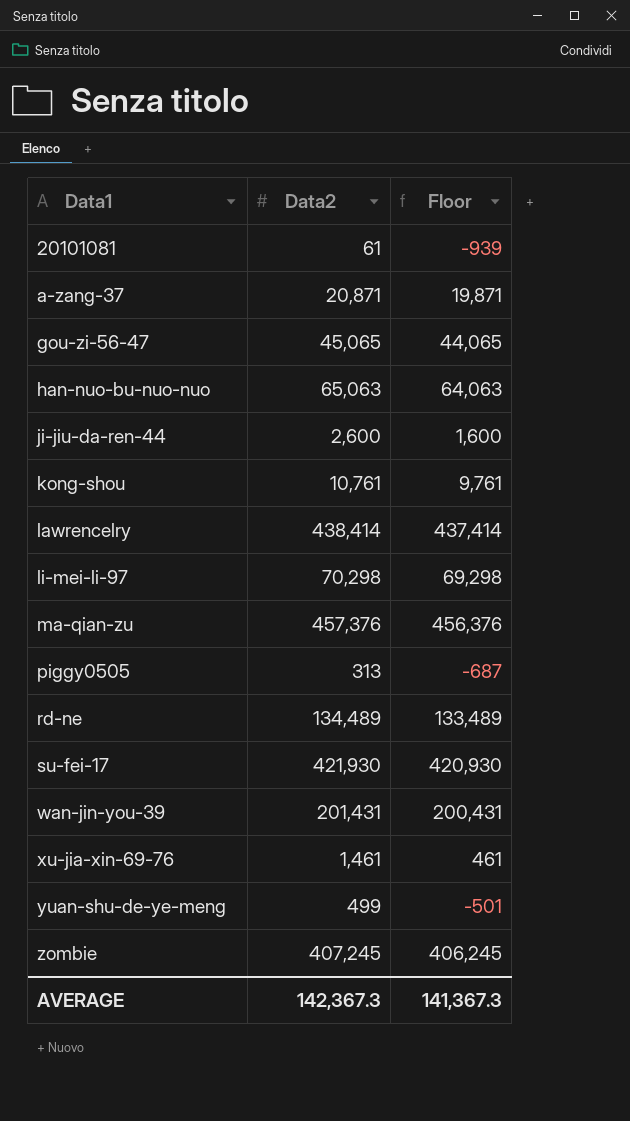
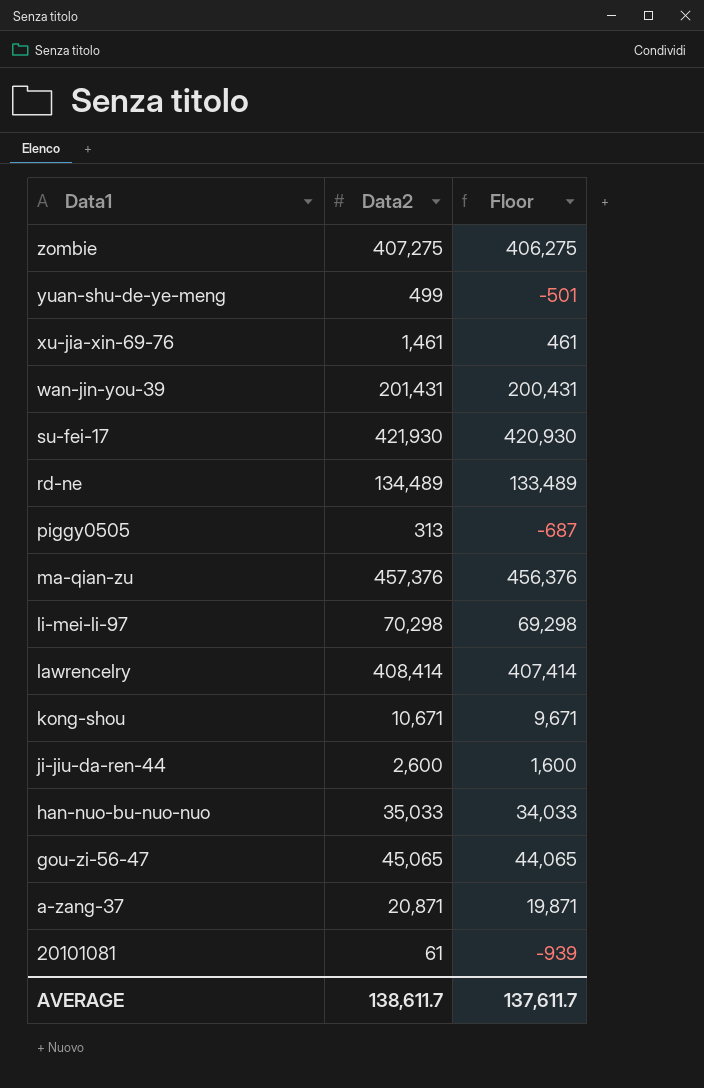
row order: Data1 ascending -> Data1 descending
zombie | Data2: 407,245 -> 407,275
zombie | Floor: 406,245 -> 406,275
lawrencelry | Data2: 438,414 -> 408,414
lawrencelry | Floor: 437,414 -> 407,414
kong-shou | Data2: 10,761 -> 10,671
kong-shou | Floor: 9,761 -> 9,671
han-nuo-bu-nuo-nuo | Data2: 65,063 -> 35,033
han-nuo-bu-nuo-nuo | Floor: 64,063 -> 34,033
AVERAGE | Data2: 142,367.3 -> 138,611.7
AVERAGE | Floor: 141,367.3 -> 137,611.7

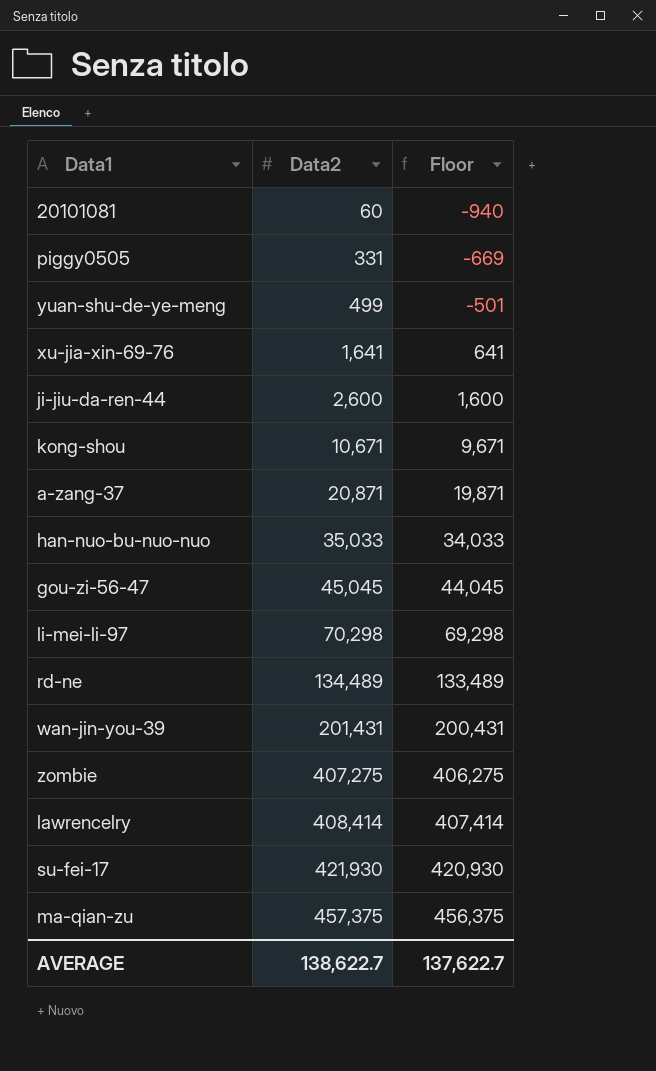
row order: Data1 descending -> Data2 ascending
20101081 | Data2: 61 -> 60
20101081 | Floor: -939 -> -940
piggy0505 | Data2: 313 -> 331
piggy0505 | Floor: -687 -> -669
xu-jia-xin-69-76 | Data2: 1,461 -> 1,641
xu-jia-xin-69-76 | Floor: 461 -> 641
gou-zi-56-47 | Data2: 45,065 -> 45,045
gou-zi-56-47 | Floor: 44,065 -> 44,045
ma-qian-zu | Data2: 457,376 -> 457,375
ma-qian-zu | Floor: 456,376 -> 456,375
AVERAGE | Data2: 138,611.7 -> 138,622.7
AVERAGE | Floor: 137,611.7 -> 137,622.7

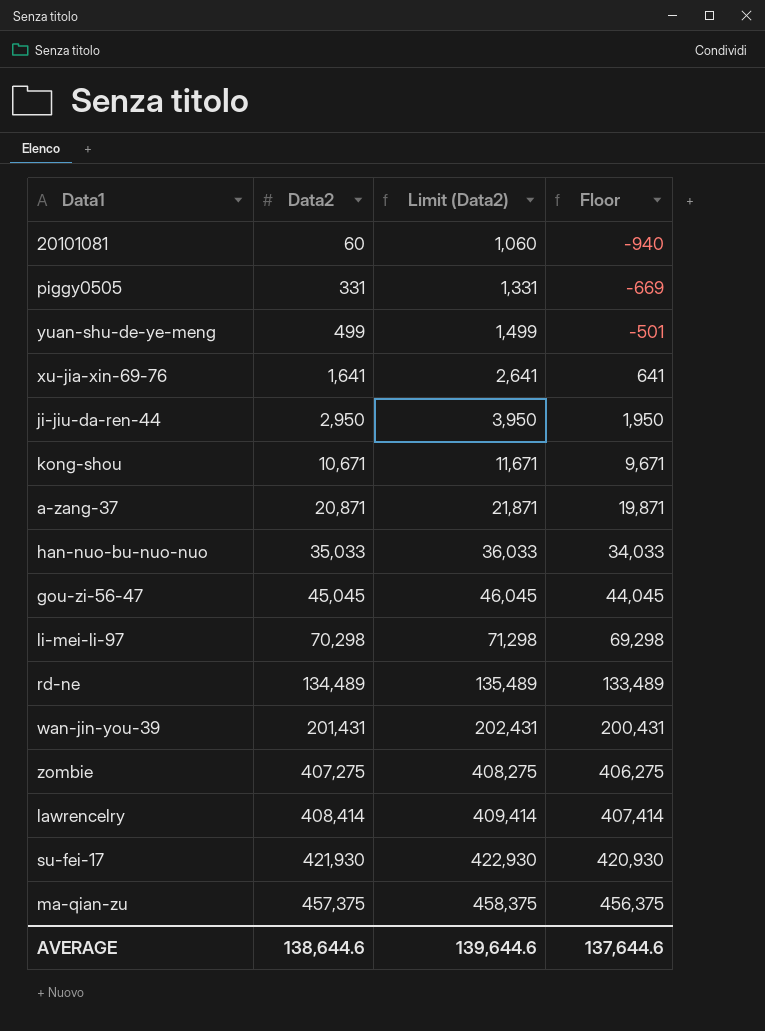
column Limit (Data2) | formula: none -> [Data2] + 1000
ji-jiu-da-ren-44 | Data2: 2,600 -> 2,950
ji-jiu-da-ren-44 | Floor: 1,600 -> 1,950
AVERAGE | Data2: 138,622.7 -> 138,644.6
AVERAGE | Floor: 137,622.7 -> 137,644.6

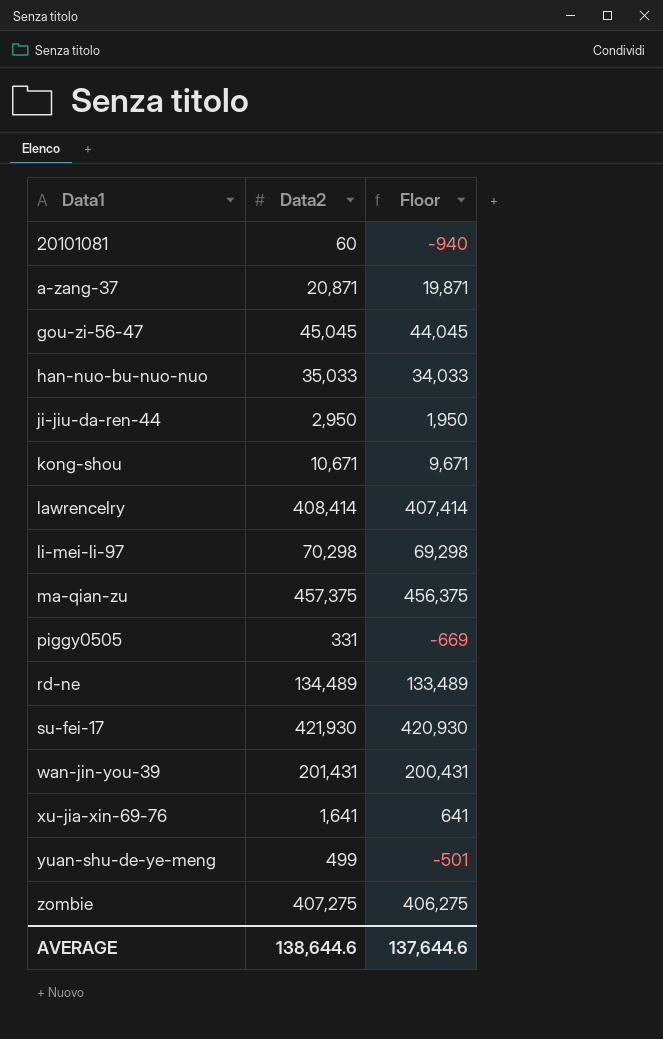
row order: Data2 ascending -> Data1 ascending
column Limit (Data2) | formula: [Data2] + 1000 -> none

